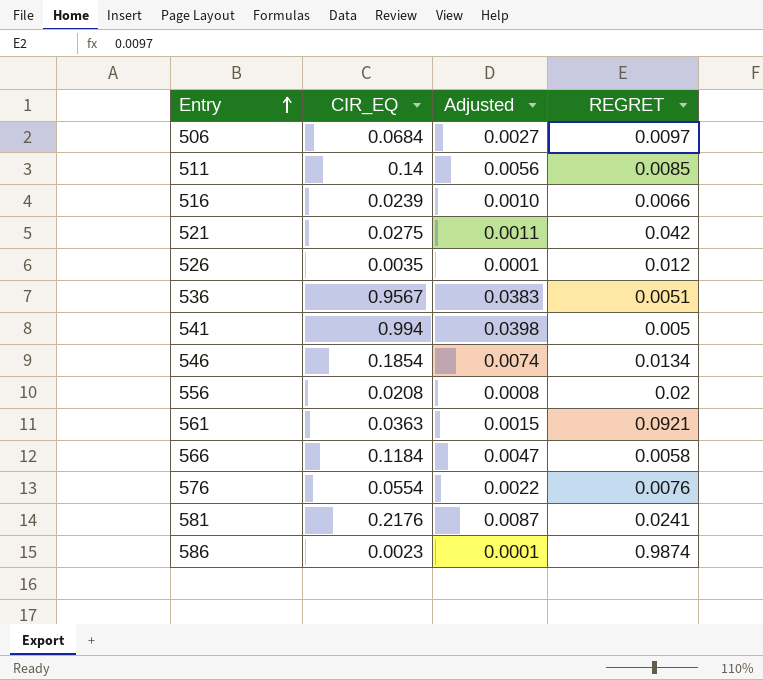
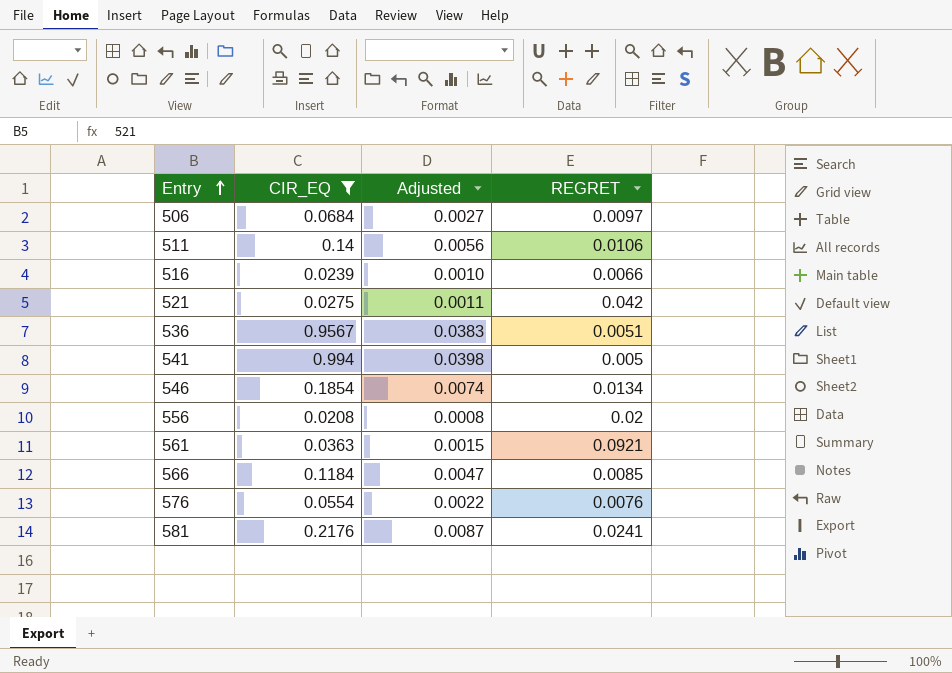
filter: none -> CIR_EQ >= 0.0208
511 | REGRET: 0.0085 -> 0.0106
566 | REGRET: 0.0058 -> 0.0085

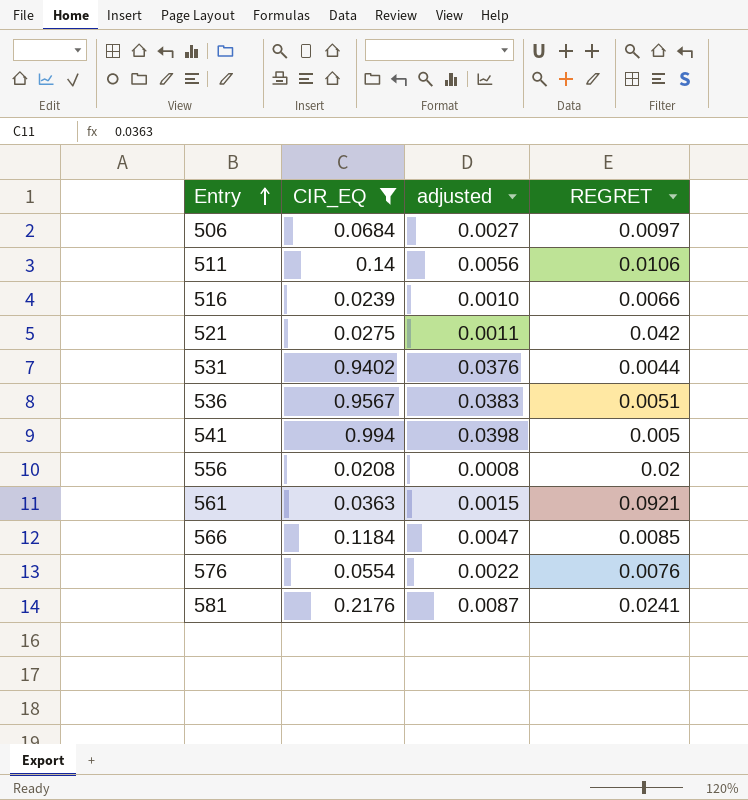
column name: Adjusted -> adjusted
row 546: 0.1854 | 0.0074 | 0.0134 -> none
row 531: none -> 0.9402 | 0.0376 | 0.0044

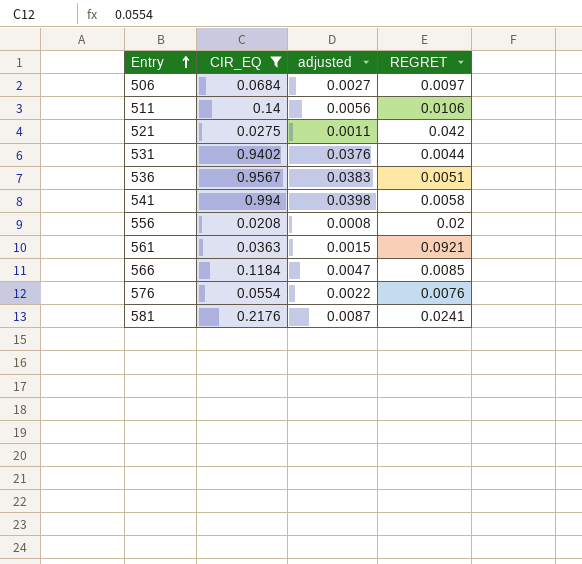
row 516: 0.0239 | 0.0010 | 0.0066 -> none
541 | REGRET: 0.005 -> 0.0058

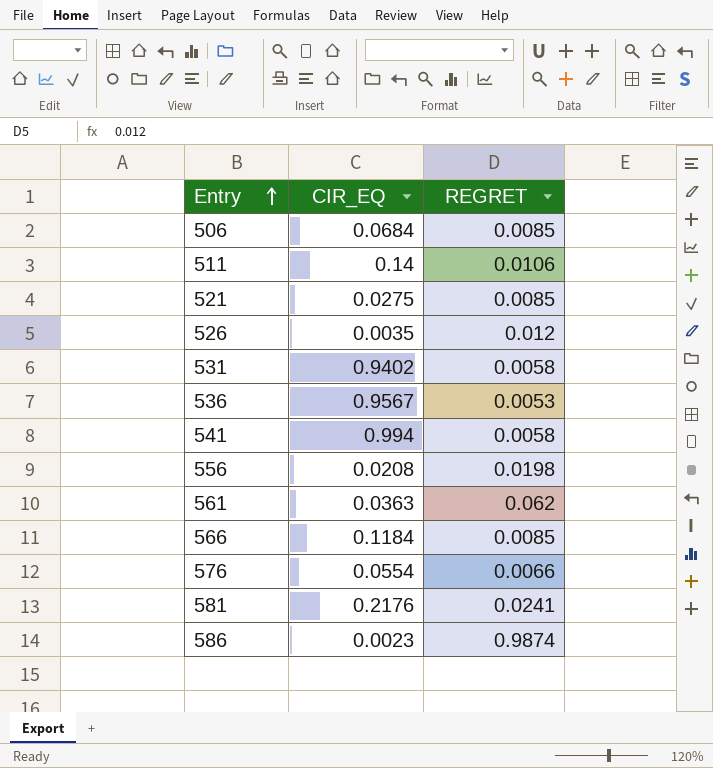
filter: CIR_EQ >= 0.0208 -> none
column adjusted | formula: [CIR_EQ] * 0.04 -> none
506 | REGRET: 0.0097 -> 0.0085
521 | REGRET: 0.042 -> 0.0085
531 | REGRET: 0.0044 -> 0.0058
536 | REGRET: 0.0051 -> 0.0053
556 | REGRET: 0.02 -> 0.0198
561 | REGRET: 0.0921 -> 0.062
576 | REGRET: 0.0076 -> 0.0066

